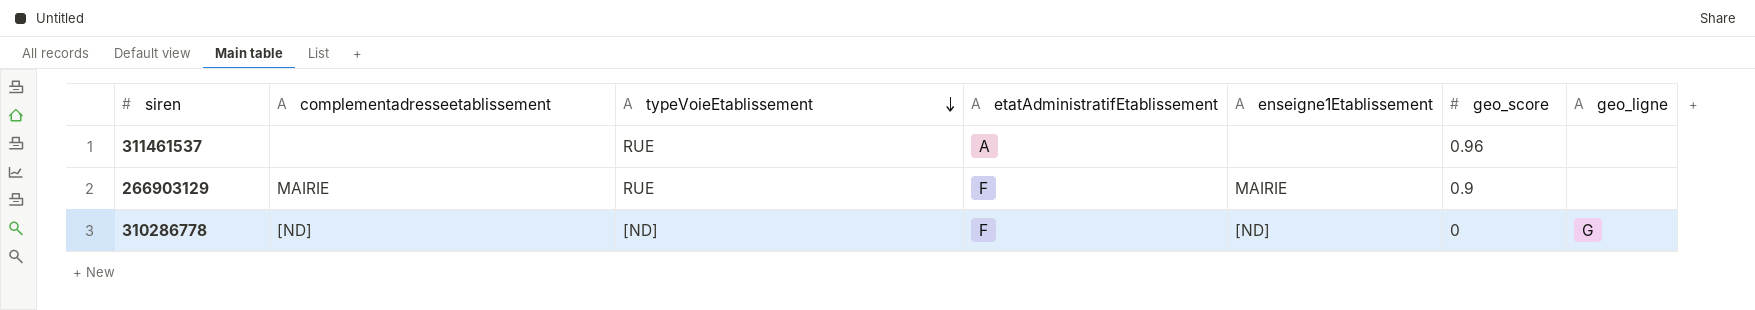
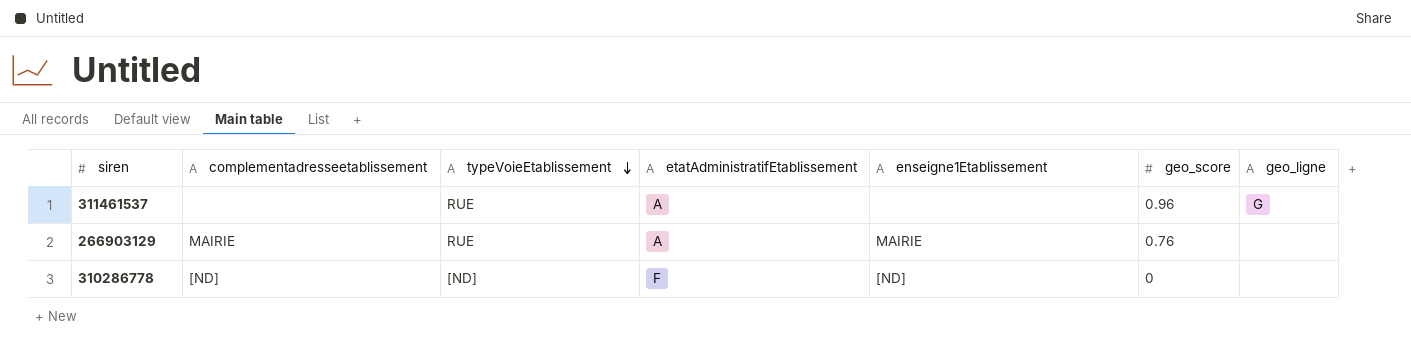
311461537 | geo_ligne: none -> G
266903129 | etatAdministratifEtablissement: F -> A
266903129 | geo_score: 0.9 -> 0.76
310286778 | geo_ligne: G -> none

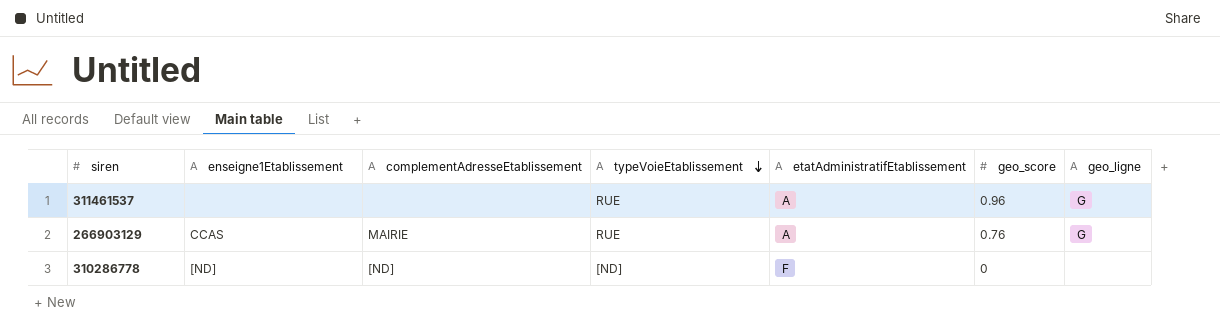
column enseigne1Etablissement | position: 5 -> 2
column name: complementadresseetablissement -> complementAdresseEtablissement
266903129 | enseigne1Etablissement: MAIRIE -> CCAS
266903129 | geo_ligne: none -> G

